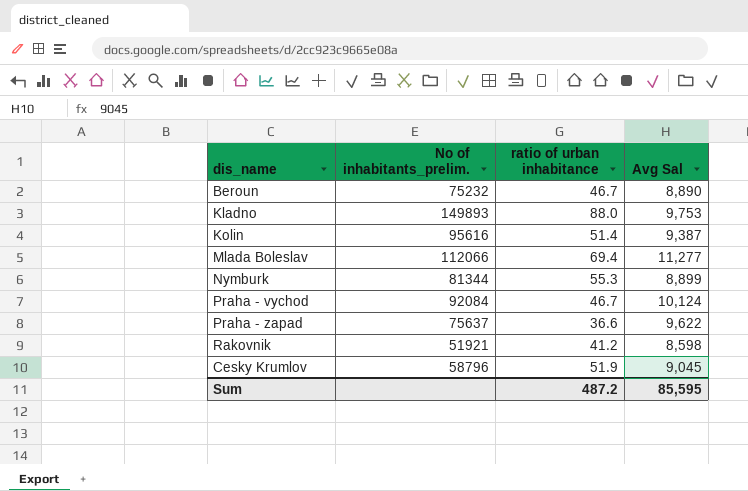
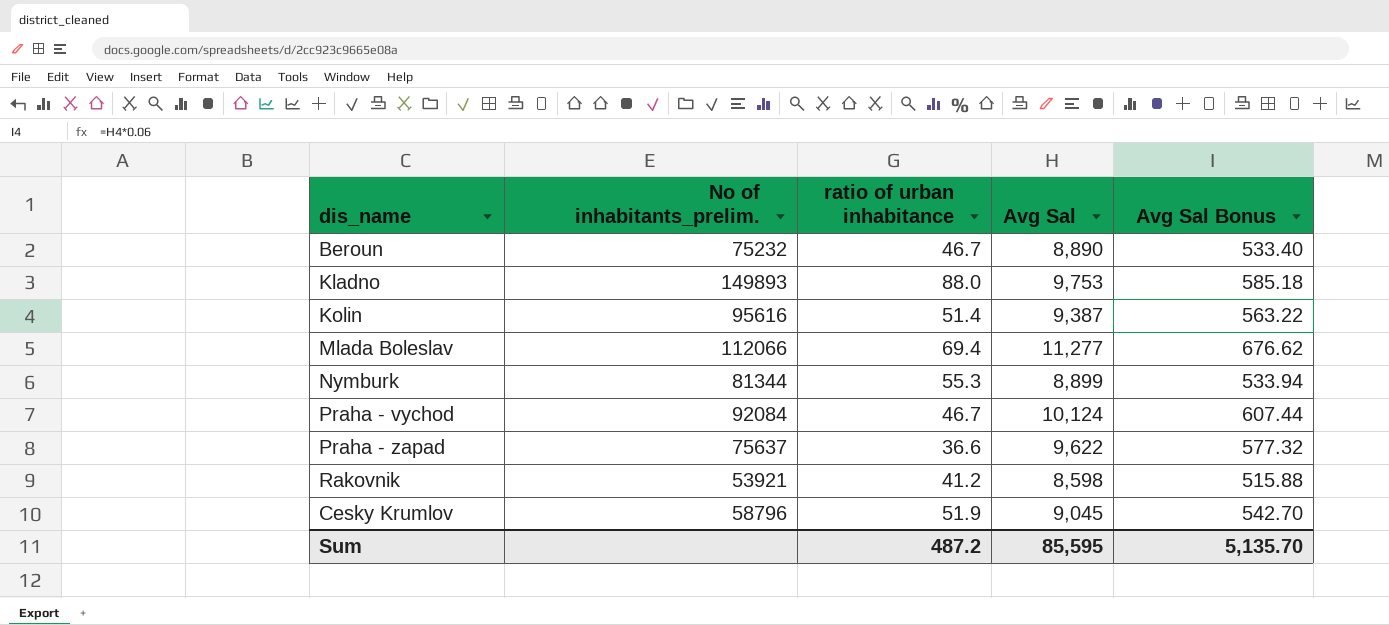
column Avg Sal Bonus | formula: none -> [Avg Sal] * 0.06
Rakovnik | No of inhabitants_prelim.: 51921 -> 53921

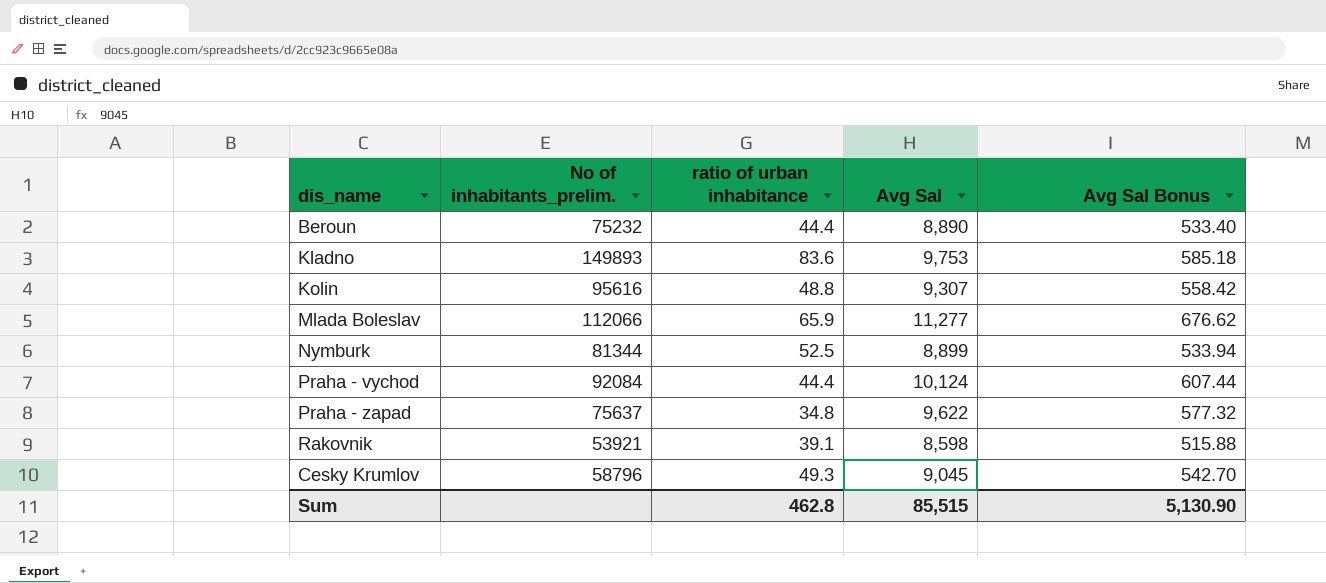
Beroun | ratio of urban inhabitance: 46.7 -> 44.4
Kladno | ratio of urban inhabitance: 88.0 -> 83.6
Kolin | ratio of urban inhabitance: 51.4 -> 48.8
Kolin | Avg Sal: 9,387 -> 9,307
Kolin | Avg Sal Bonus: 563.22 -> 558.42
Mlada Boleslav | ratio of urban inhabitance: 69.4 -> 65.9
Nymburk | ratio of urban inhabitance: 55.3 -> 52.5
Praha - vychod | ratio of urban inhabitance: 46.7 -> 44.4
Praha - zapad | ratio of urban inhabitance: 36.6 -> 34.8
Rakovnik | ratio of urban inhabitance: 41.2 -> 39.1
Cesky Krumlov | ratio of urban inhabitance: 51.9 -> 49.3
Sum | ratio of urban inhabitance: 487.2 -> 462.8
Sum | Avg Sal: 85,595 -> 85,515
Sum | Avg Sal Bonus: 5,135.70 -> 5,130.90

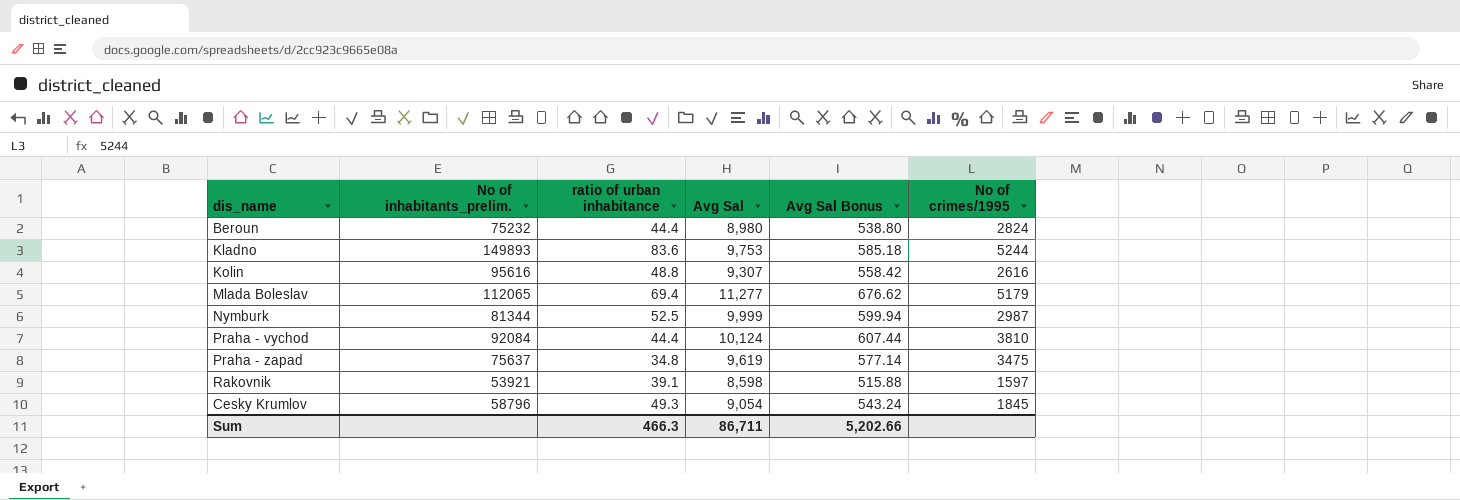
column No of crimes/1995 | position: none -> 6
Beroun | Avg Sal: 8,890 -> 8,980
Beroun | Avg Sal Bonus: 533.40 -> 538.80
Mlada Boleslav | No of inhabitants_prelim.: 112066 -> 112065
Mlada Boleslav | ratio of urban inhabitance: 65.9 -> 69.4
Nymburk | Avg Sal: 8,899 -> 9,999
Nymburk | Avg Sal Bonus: 533.94 -> 599.94
Praha - zapad | Avg Sal: 9,622 -> 9,619
Praha - zapad | Avg Sal Bonus: 577.32 -> 577.14
Cesky Krumlov | Avg Sal: 9,045 -> 9,054
Cesky Krumlov | Avg Sal Bonus: 542.70 -> 543.24
Sum | ratio of urban inhabitance: 462.8 -> 466.3
Sum | Avg Sal: 85,515 -> 86,711
Sum | Avg Sal Bonus: 5,130.90 -> 5,202.66

